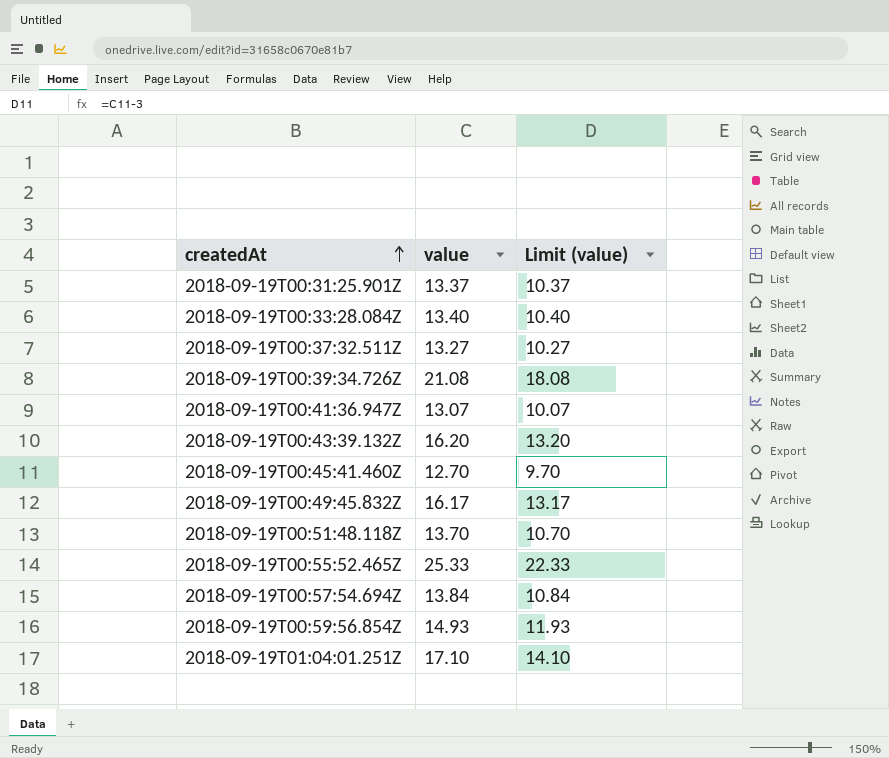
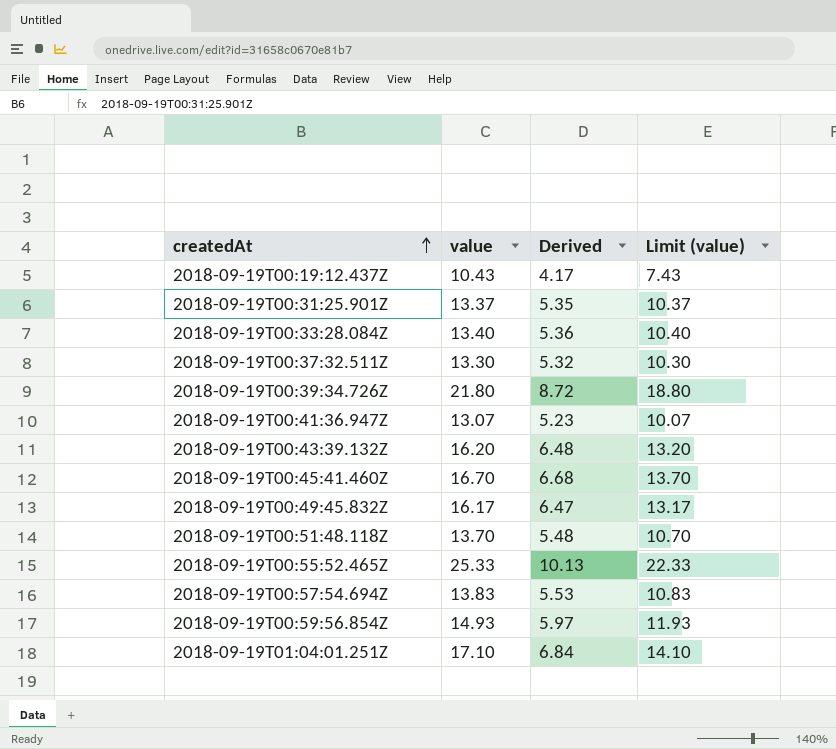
column Derived | formula: none -> [value] * 0.4
row 2018-09-19T00:19:12.437Z: none -> 10.43 | 4.17 | 7.43
2018-09-19T00:37:32.511Z | value: 13.27 -> 13.30
2018-09-19T00:37:32.511Z | Limit (value): 10.27 -> 10.30
2018-09-19T00:39:34.726Z | value: 21.08 -> 21.80
2018-09-19T00:39:34.726Z | Limit (value): 18.08 -> 18.80
2018-09-19T00:45:41.460Z | value: 12.70 -> 16.70
2018-09-19T00:45:41.460Z | Limit (value): 9.70 -> 13.70
2018-09-19T00:57:54.694Z | value: 13.84 -> 13.83
2018-09-19T00:57:54.694Z | Limit (value): 10.84 -> 10.83

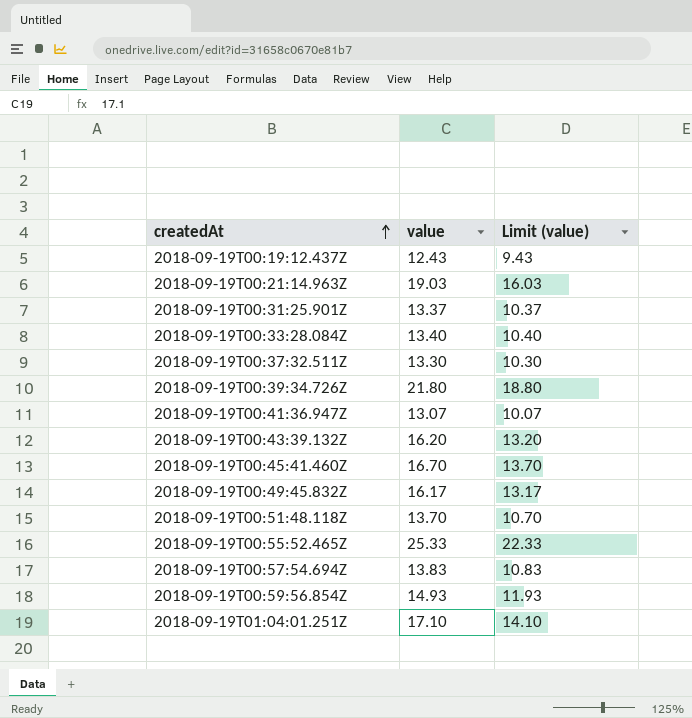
column Derived | formula: [value] * 0.4 -> none
2018-09-19T00:19:12.437Z | value: 10.43 -> 12.43
2018-09-19T00:19:12.437Z | Limit (value): 7.43 -> 9.43
row 2018-09-19T00:21:14.963Z: none -> 19.03 | 16.03

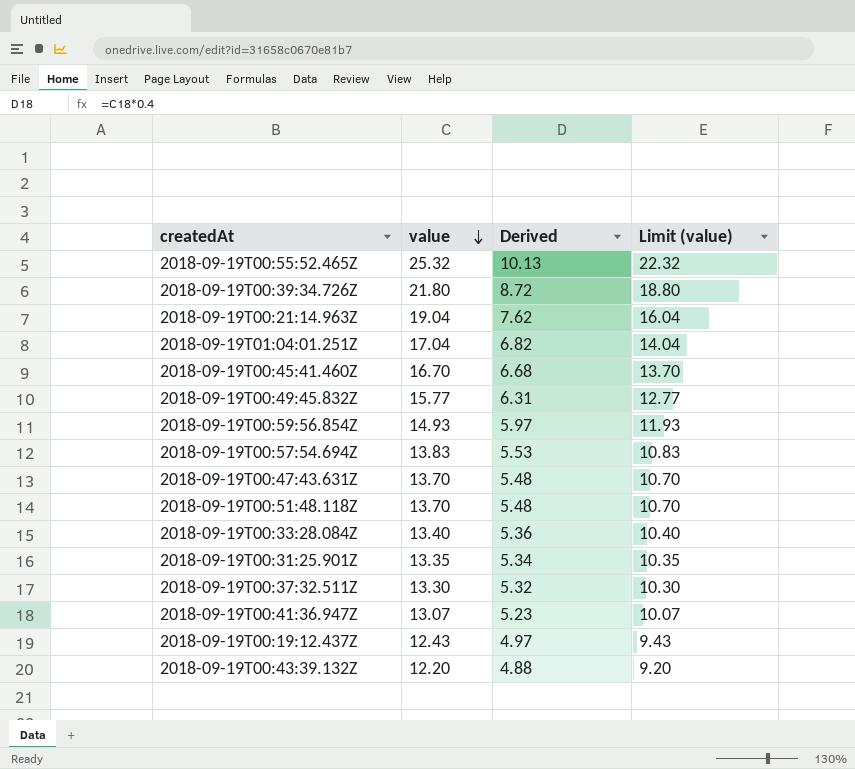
row order: createdAt ascending -> value descending
column Derived | formula: none -> [value] * 0.4
2018-09-19T00:55:52.465Z | value: 25.33 -> 25.32
2018-09-19T00:55:52.465Z | Limit (value): 22.33 -> 22.32
2018-09-19T00:21:14.963Z | value: 19.03 -> 19.04
2018-09-19T00:21:14.963Z | Limit (value): 16.03 -> 16.04
2018-09-19T01:04:01.251Z | value: 17.10 -> 17.04
2018-09-19T01:04:01.251Z | Limit (value): 14.10 -> 14.04
2018-09-19T00:49:45.832Z | value: 16.17 -> 15.77
2018-09-19T00:49:45.832Z | Limit (value): 13.17 -> 12.77
row 2018-09-19T00:47:43.631Z: none -> 13.70 | 5.48 | 10.70
2018-09-19T00:31:25.901Z | value: 13.37 -> 13.35
2018-09-19T00:31:25.901Z | Limit (value): 10.37 -> 10.35
2018-09-19T00:43:39.132Z | value: 16.20 -> 12.20
2018-09-19T00:43:39.132Z | Limit (value): 13.20 -> 9.20

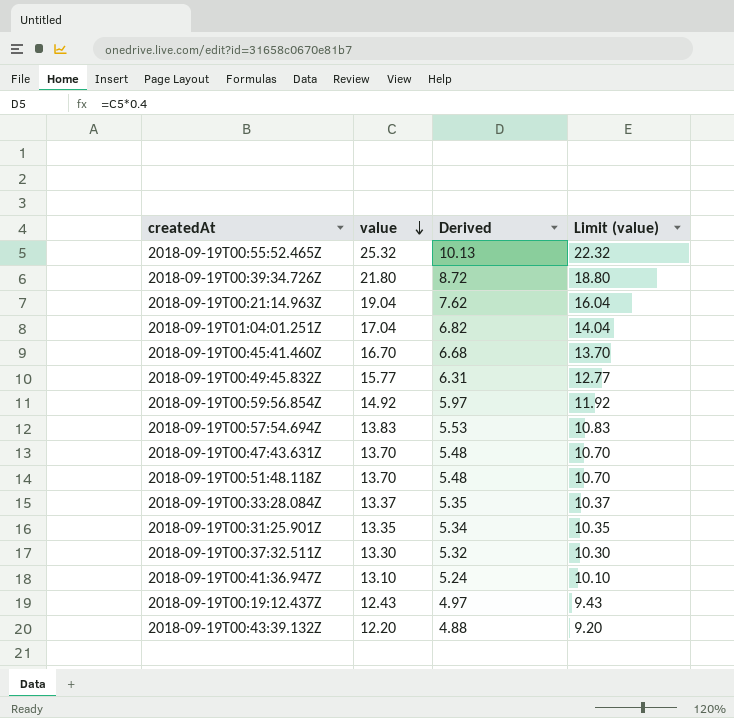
2018-09-19T00:59:56.854Z | value: 14.93 -> 14.92
2018-09-19T00:59:56.854Z | Limit (value): 11.93 -> 11.92
2018-09-19T00:33:28.084Z | value: 13.40 -> 13.37
2018-09-19T00:33:28.084Z | Derived: 5.36 -> 5.35
2018-09-19T00:33:28.084Z | Limit (value): 10.40 -> 10.37
2018-09-19T00:41:36.947Z | value: 13.07 -> 13.10
2018-09-19T00:41:36.947Z | Derived: 5.23 -> 5.24
2018-09-19T00:41:36.947Z | Limit (value): 10.07 -> 10.10

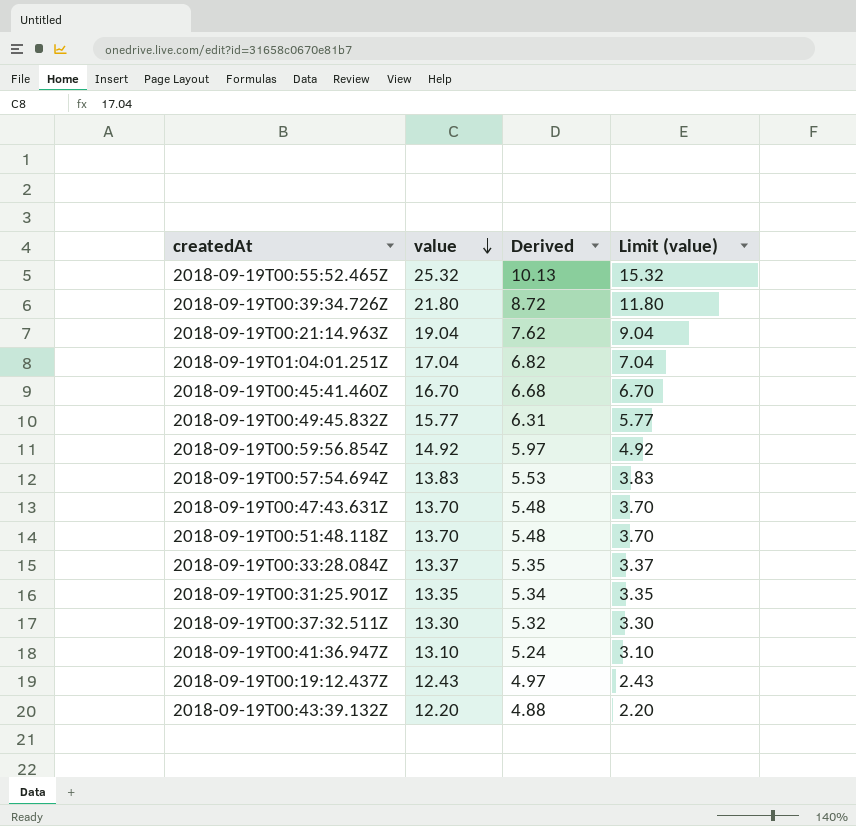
column Limit (value) | formula: [value] - 3 -> [value] - 10

